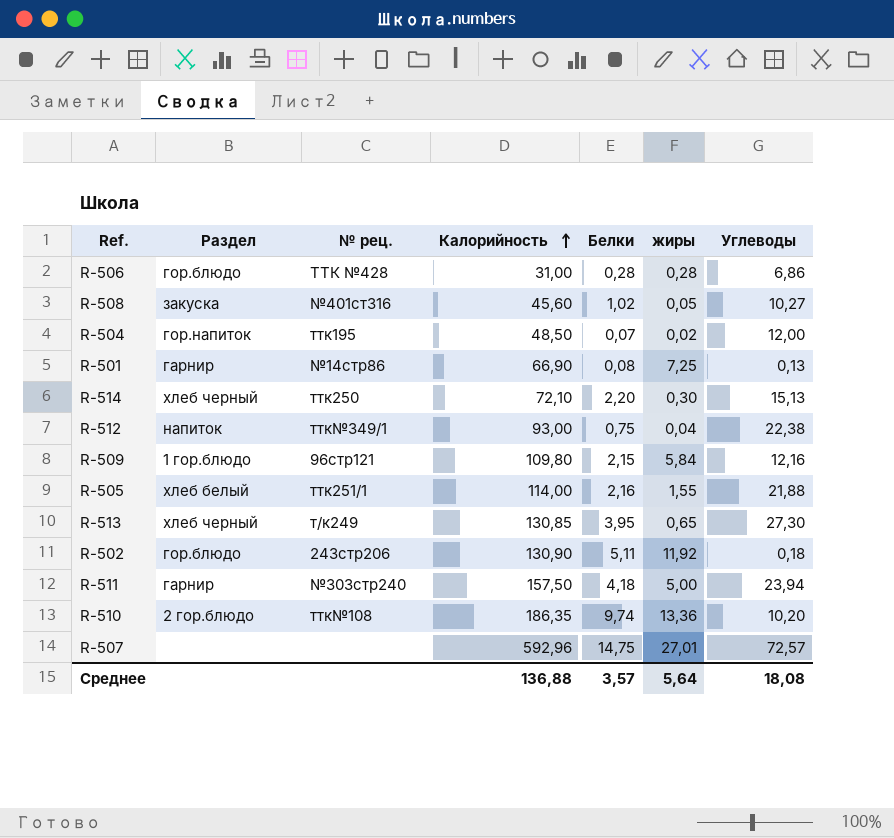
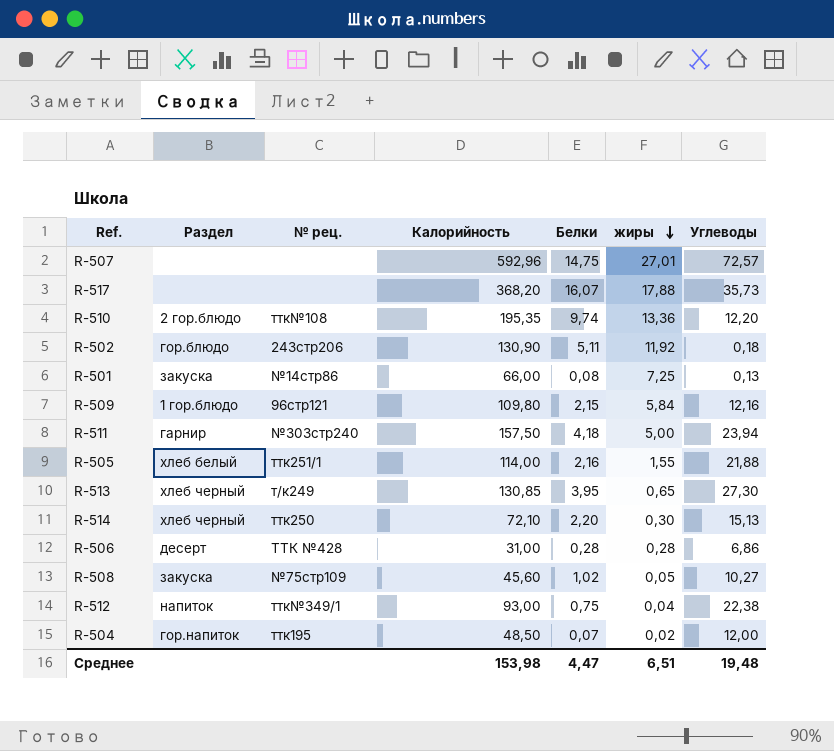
row order: Калорийность ascending -> жиры descending
row R-517: none -> none | none | 368,20 | 16,07 | 17,88 | 35,73
R-510 | Калорийность: 186,35 -> 195,35
R-510 | Углеводы: 10,20 -> 12,20
R-501 | Раздел: гарнир -> закуска
R-501 | Калорийность: 66,90 -> 66,00
R-506 | Раздел: гор.блюдо -> десерт
R-508 | № рец.: №401ст316 -> №75стр109
Среднее | Калорийность: 136,88 -> 153,98
Среднее | Белки: 3,57 -> 4,47
Среднее | жиры: 5,64 -> 6,51
Среднее | Углеводы: 18,08 -> 19,48

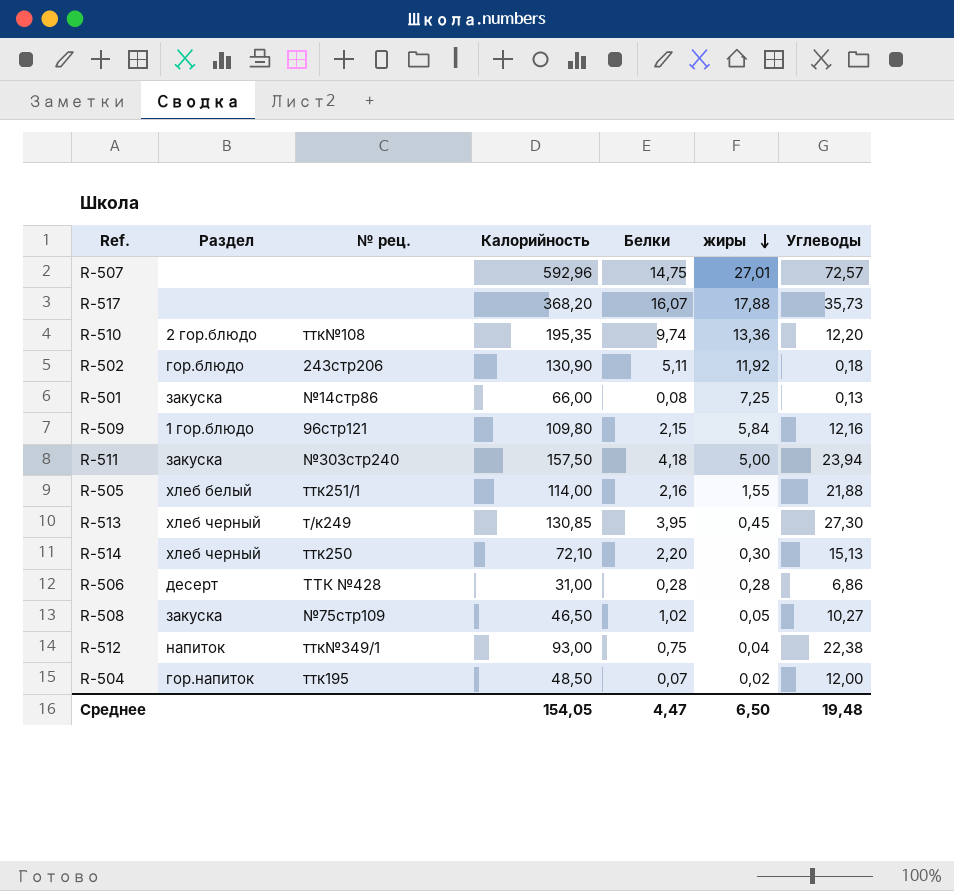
R-511 | Раздел: гарнир -> закуска
R-513 | жиры: 0,65 -> 0,45
R-508 | Калорийность: 45,60 -> 46,50
Среднее | Калорийность: 153,98 -> 154,05
Среднее | жиры: 6,51 -> 6,50

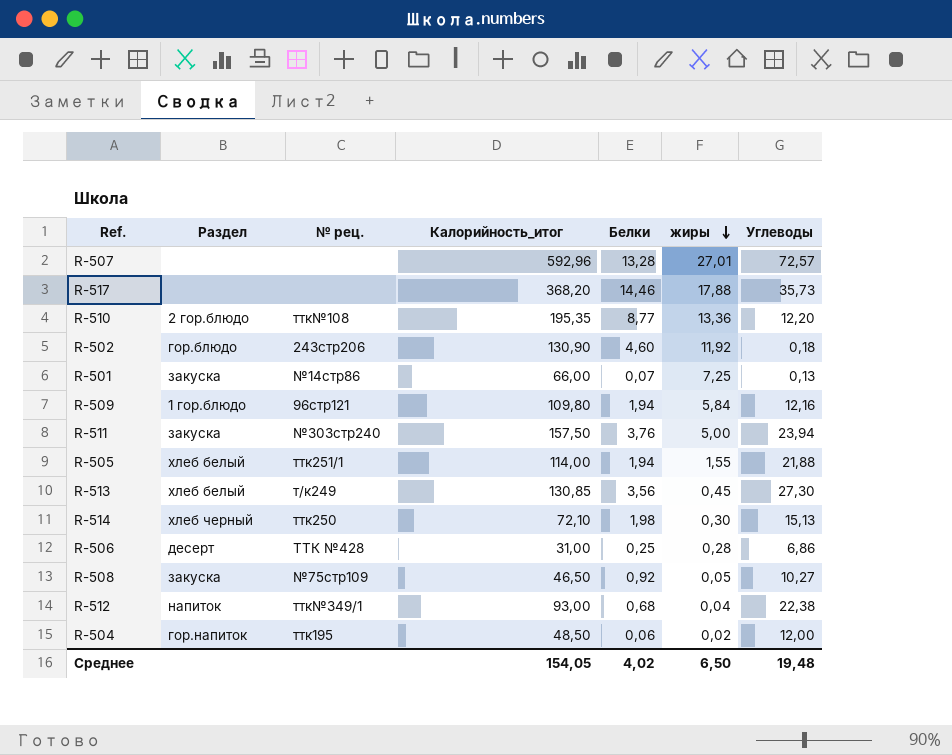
column name: Калорийность -> Калорийность_итог
R-507 | Белки: 14,75 -> 13,28
R-517 | Белки: 16,07 -> 14,46
R-510 | Белки: 9,74 -> 8,77
R-502 | Белки: 5,11 -> 4,60
R-501 | Белки: 0,08 -> 0,07
R-509 | Белки: 2,15 -> 1,94
R-511 | Белки: 4,18 -> 3,76
R-505 | Белки: 2,16 -> 1,94
R-513 | Раздел: хлеб черный -> хлеб белый
R-513 | Белки: 3,95 -> 3,56
R-514 | Белки: 2,20 -> 1,98
R-506 | Белки: 0,28 -> 0,25
R-508 | Белки: 1,02 -> 0,92
R-512 | Белки: 0,75 -> 0,68
R-504 | Белки: 0,07 -> 0,06
Среднее | Белки: 4,47 -> 4,02

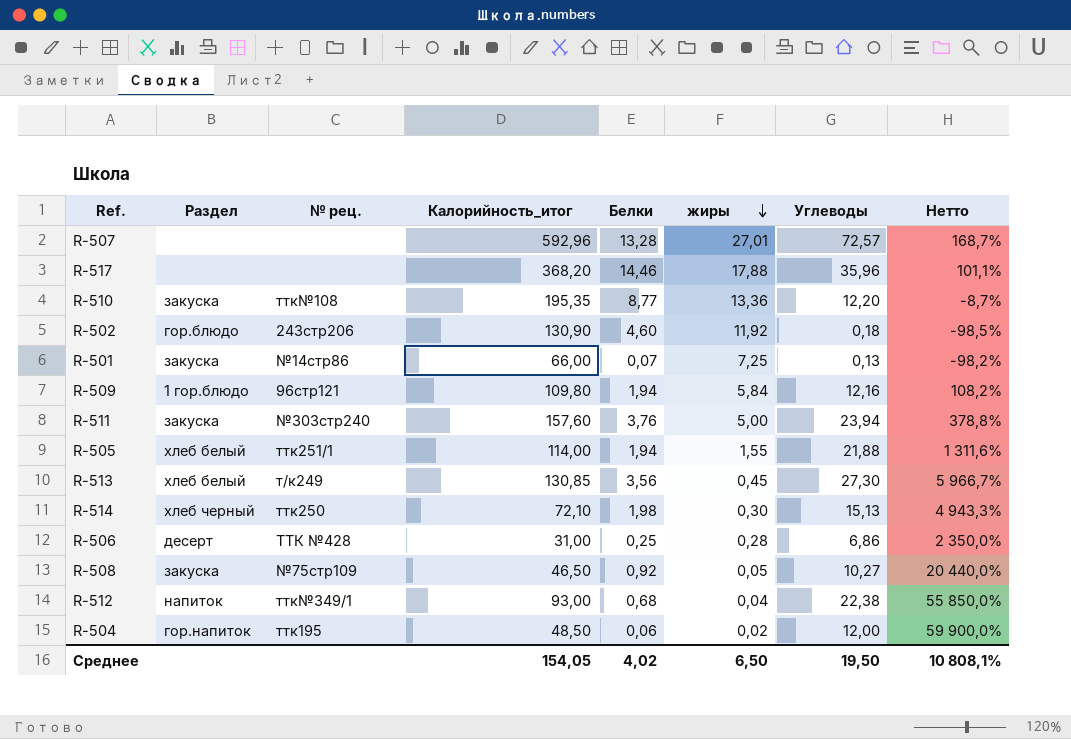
column Нетто | formula: none -> ([Углеводы] - [жиры]) / [жиры]
R-517 | Углеводы: 35,73 -> 35,96
R-510 | Раздел: 2 гор.блюдо -> закуска
R-511 | Калорийность_итог: 157,50 -> 157,60
Среднее | Углеводы: 19,48 -> 19,50

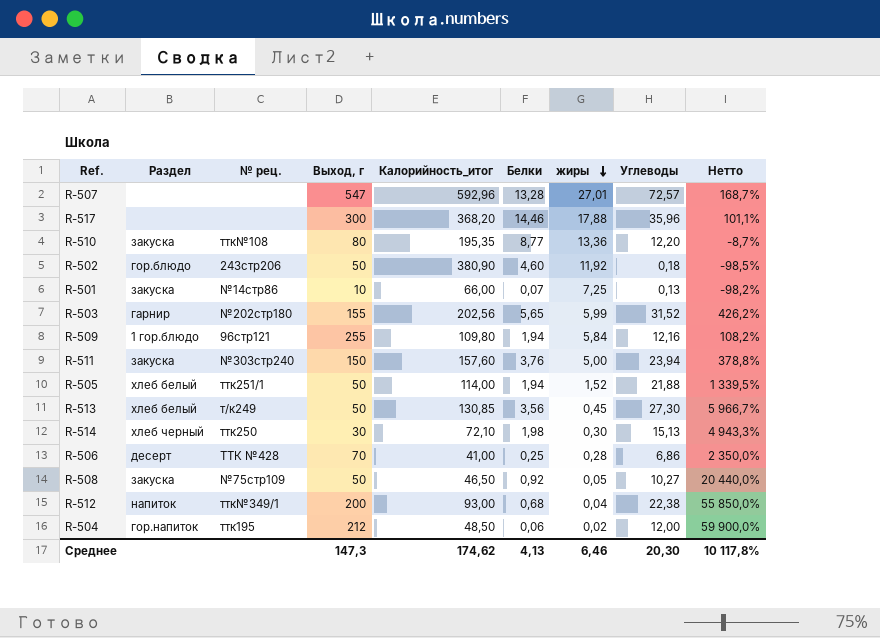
column Выход, г | position: none -> 4
R-502 | Калорийность_итог: 130,90 -> 380,90
row R-503: none -> гарнир | №202стр180 | 155 | 202,56 | 5,65 | 5,99 | 31,52 | 426,2%
R-505 | жиры: 1,55 -> 1,52
R-505 | Нетто: 1 311,6% -> 1 339,5%
R-506 | Калорийность_итог: 31,00 -> 41,00
Среднее | Калорийность_итог: 154,05 -> 174,62
Среднее | Белки: 4,02 -> 4,13
Среднее | жиры: 6,50 -> 6,46
Среднее | Углеводы: 19,50 -> 20,30
Среднее | Нетто: 10 808,1% -> 10 117,8%

